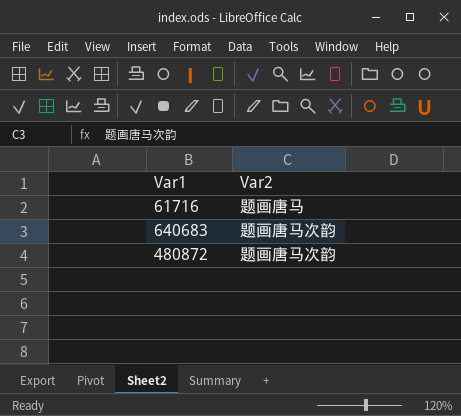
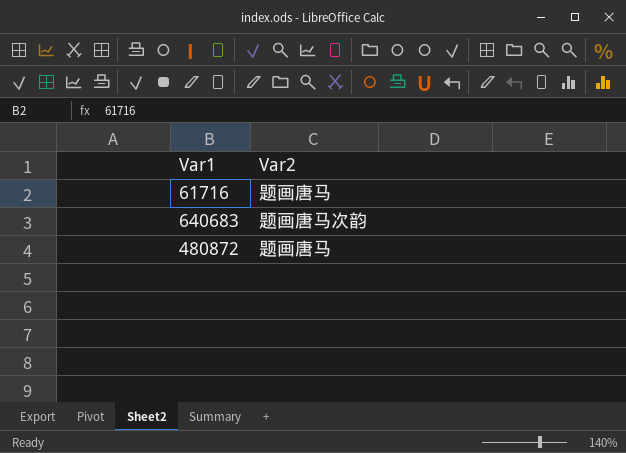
480872 | Var2: 题画唐马次韵 -> 题画唐马

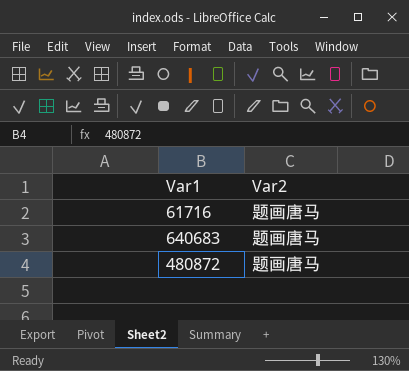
640683 | Var2: 题画唐马次韵 -> 题画唐马

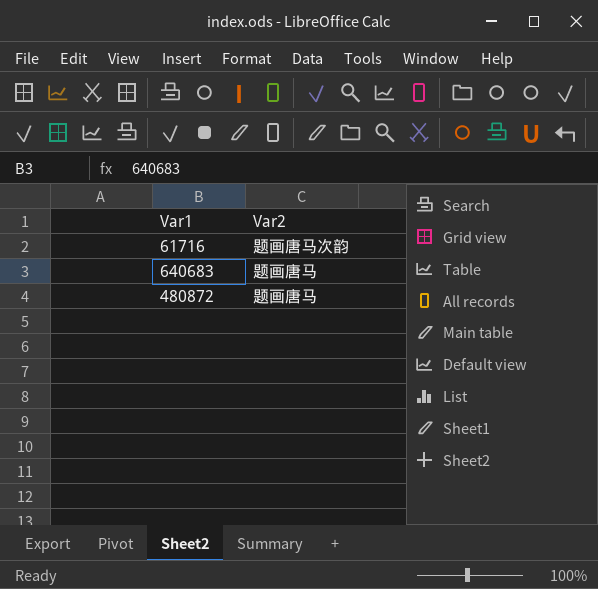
61716 | Var2: 题画唐马 -> 题画唐马次韵

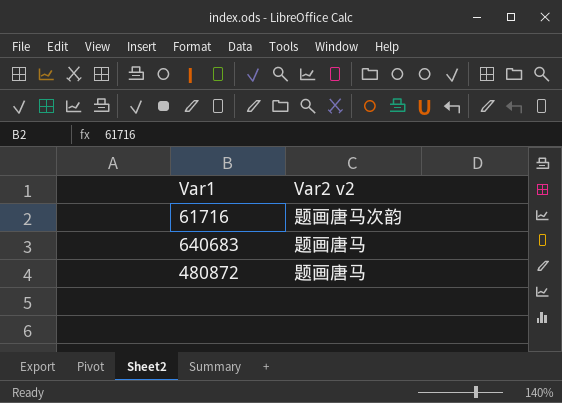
column name: Var2 -> Var2 v2

